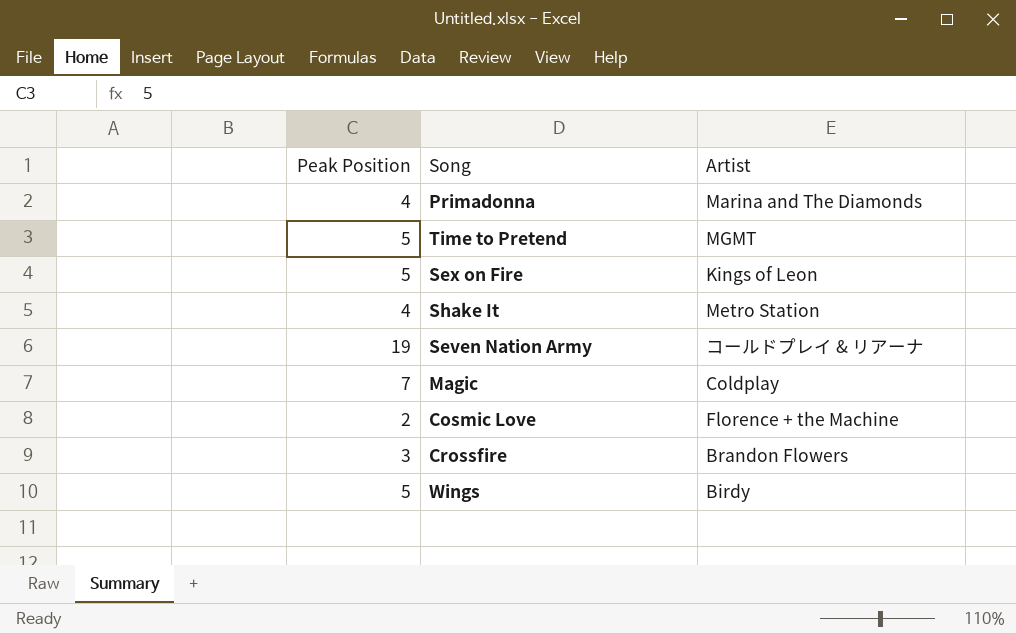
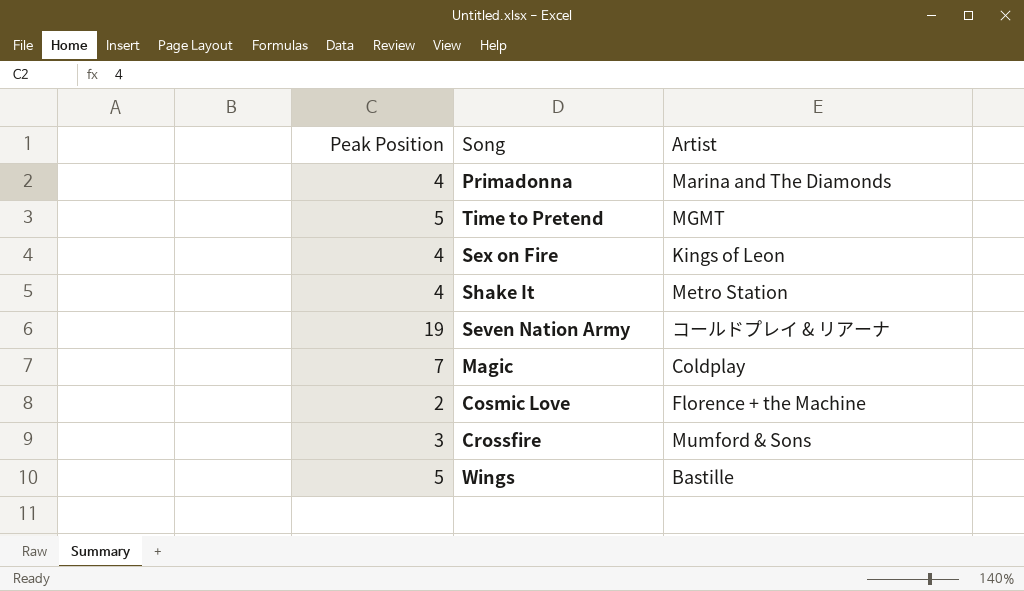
Sex on Fire | Peak Position: 5 -> 4
Crossfire | Artist: Brandon Flowers -> Mumford & Sons
Wings | Artist: Birdy -> Bastille

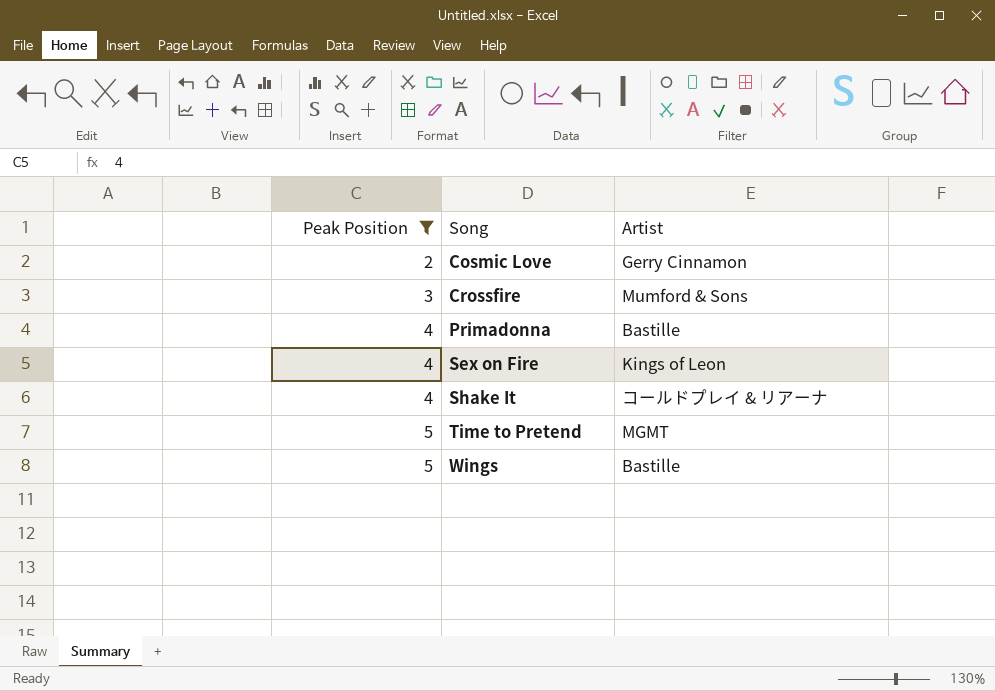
filter: none -> Peak Position <= 5
row order: none -> Peak Position ascending
Cosmic Love | Artist: Florence + the Machine -> Gerry Cinnamon
Primadonna | Artist: Marina and The Diamonds -> Bastille
Shake It | Artist: Metro Station -> コールドプレイ & リアーナ

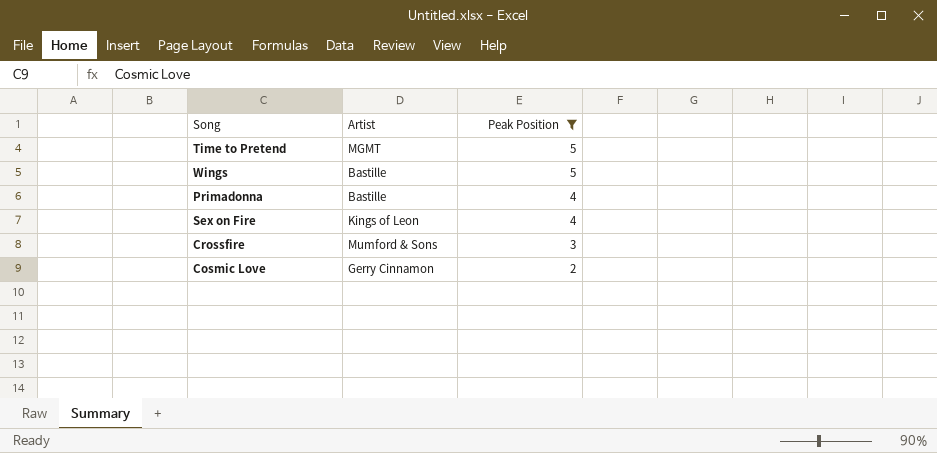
row order: Peak Position ascending -> Peak Position descending
column Peak Position | position: 1 -> 3
row Shake It: 4 | コールドプレイ & リアーナ -> none

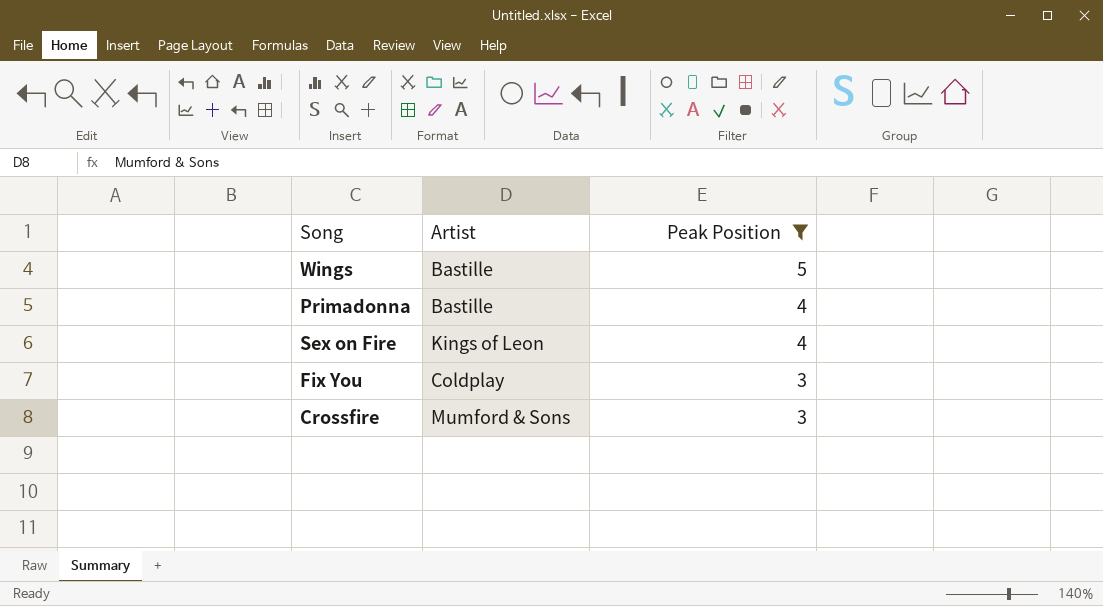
row Time to Pretend: MGMT | 5 -> none
row Cosmic Love: Gerry Cinnamon | 2 -> none
row Fix You: none -> Coldplay | 3

